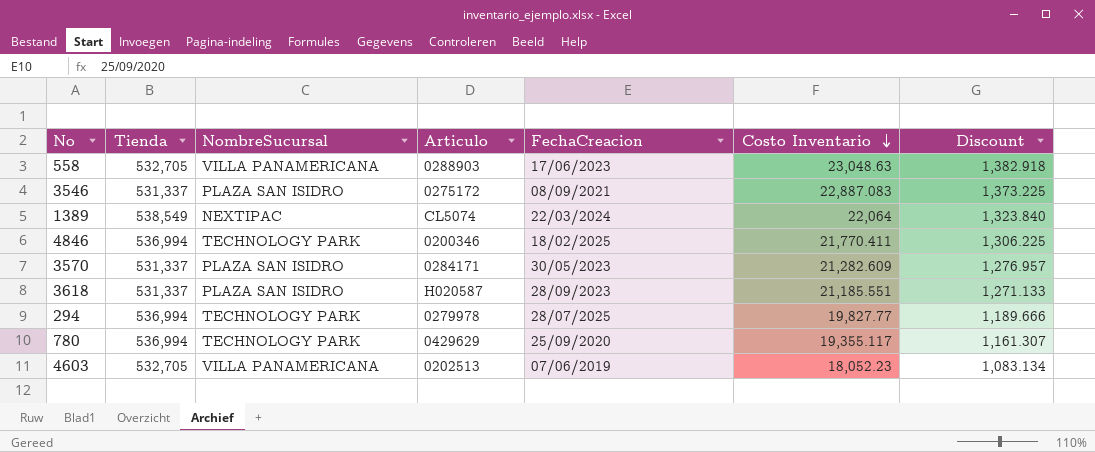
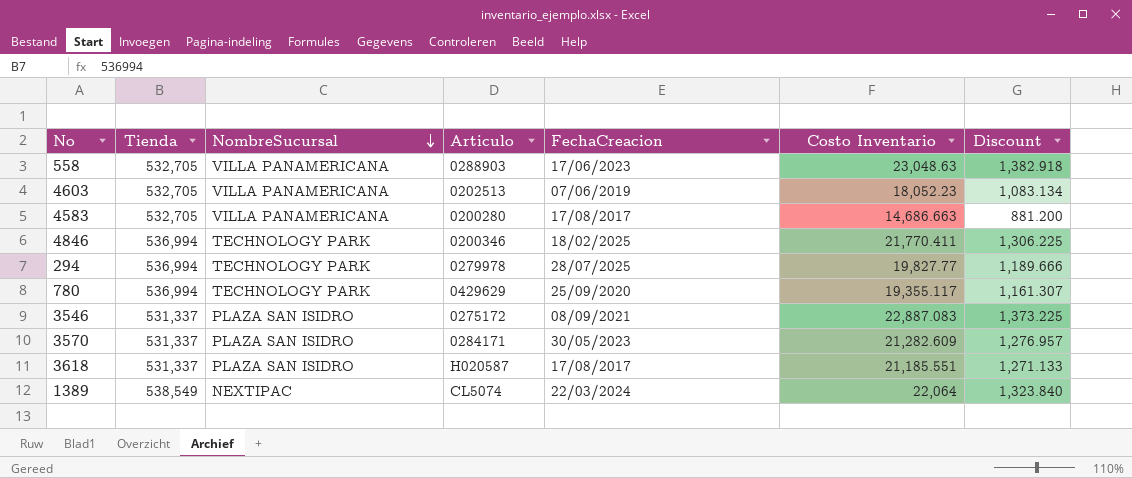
row order: Costo Inventario descending -> NombreSucursal descending
row 4583: none -> 532,705 | VILLA PANAMERICANA | 0200280 | 17/08/2017 | 14,686.663 | 881.200
3618 | FechaCreacion: 28/09/2023 -> 17/08/2017

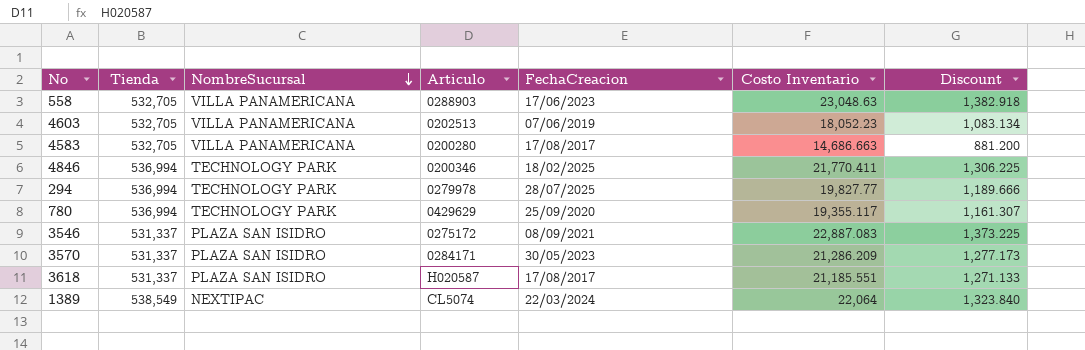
3570 | Costo Inventario: 21,282.609 -> 21,286.209
3570 | Discount: 1,276.957 -> 1,277.173

